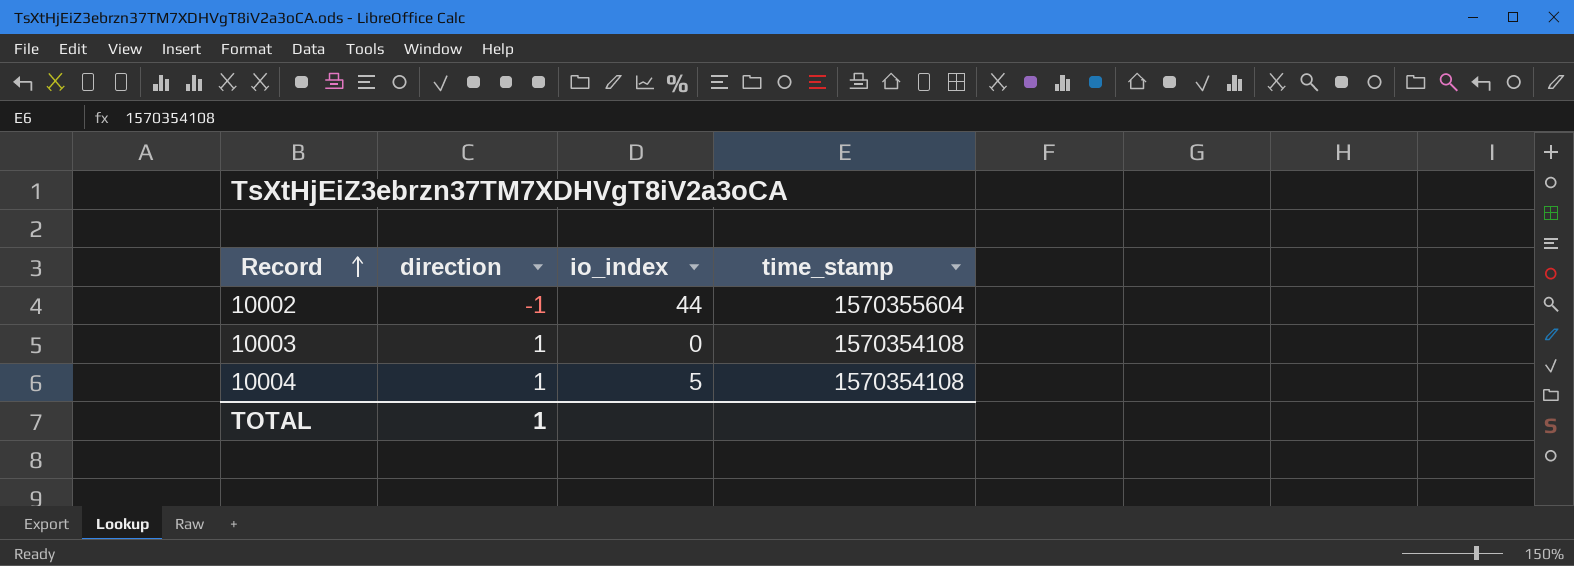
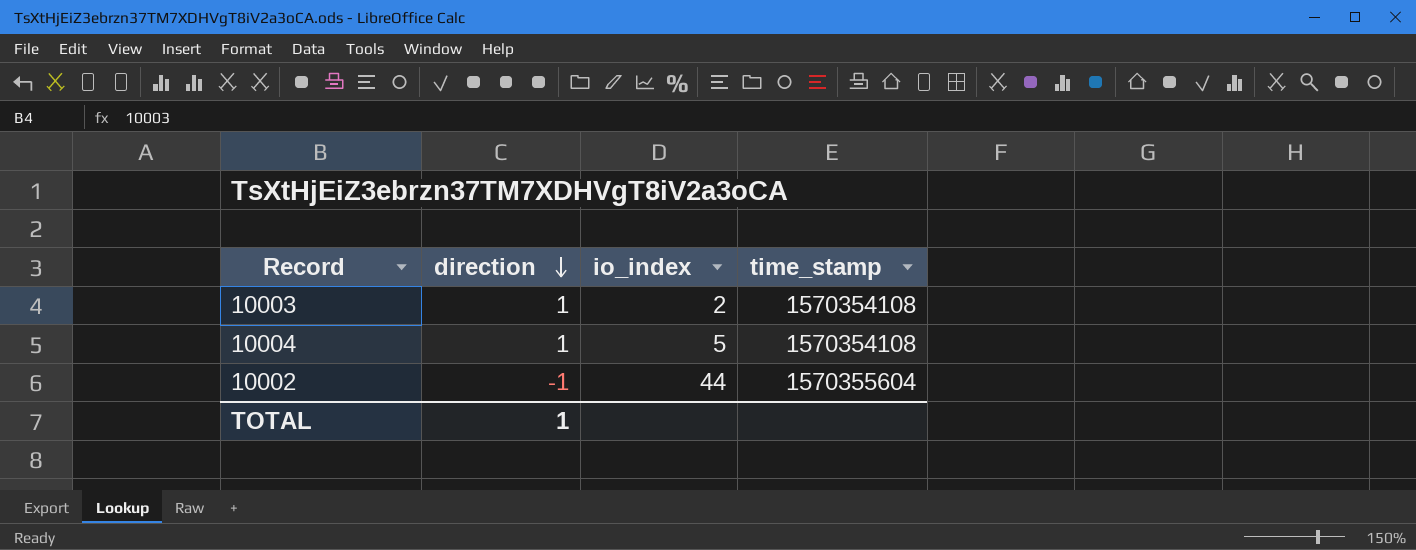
row order: Record ascending -> direction descending
10003 | io_index: 0 -> 2

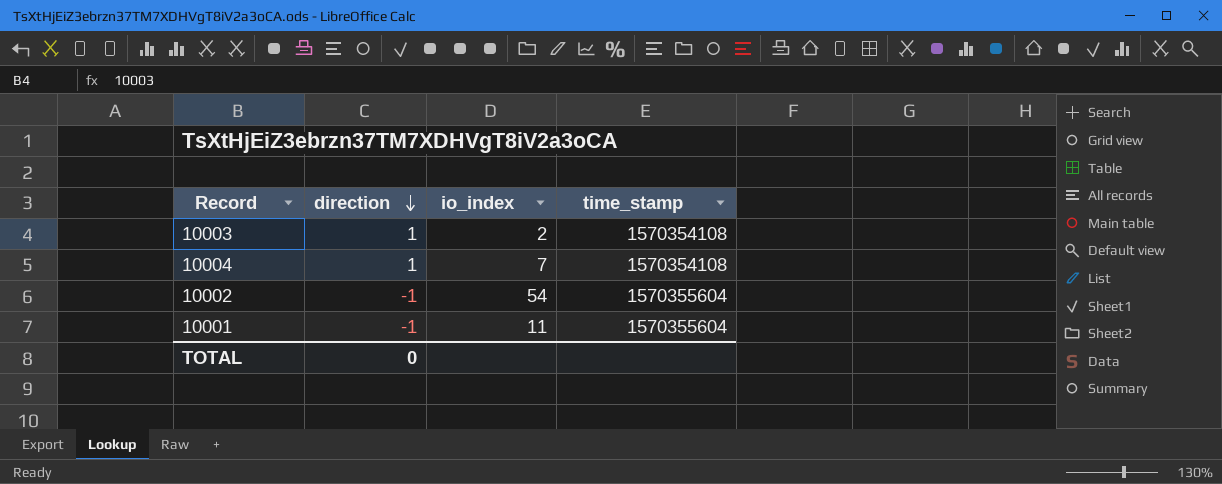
10004 | io_index: 5 -> 7
10002 | io_index: 44 -> 54
row 10001: none -> -1 | 11 | 1570355604
TOTAL | direction: 1 -> 0

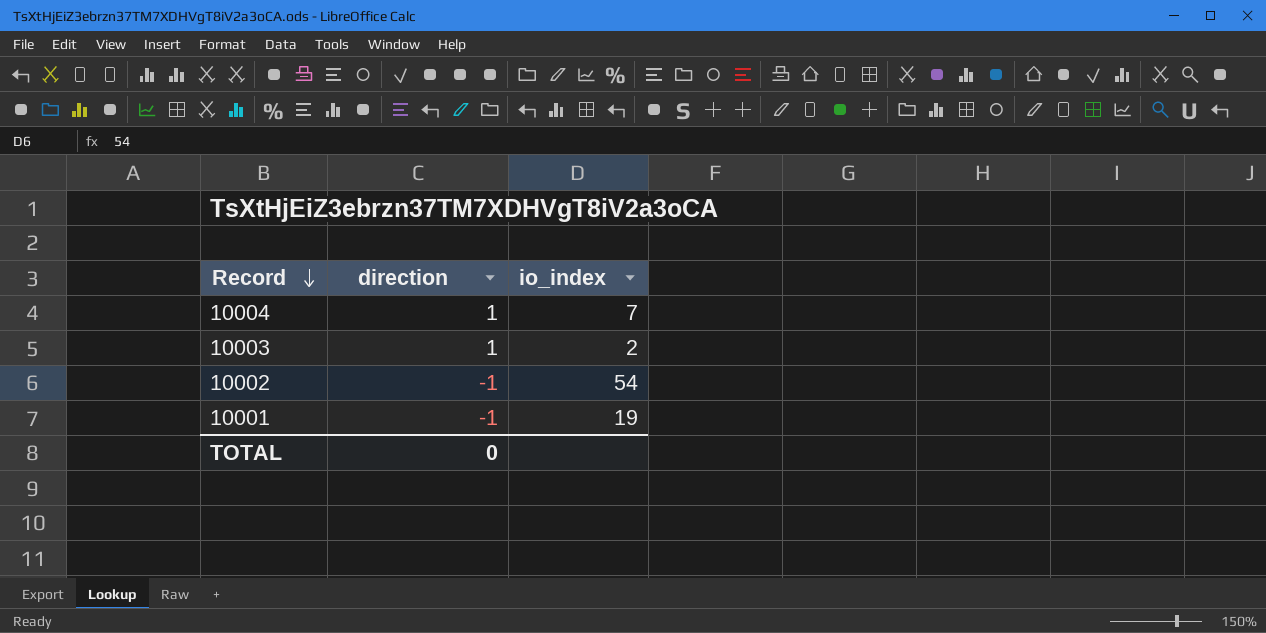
row order: direction descending -> Record descending
column time_stamp | position: 4 -> none
10001 | io_index: 11 -> 19

